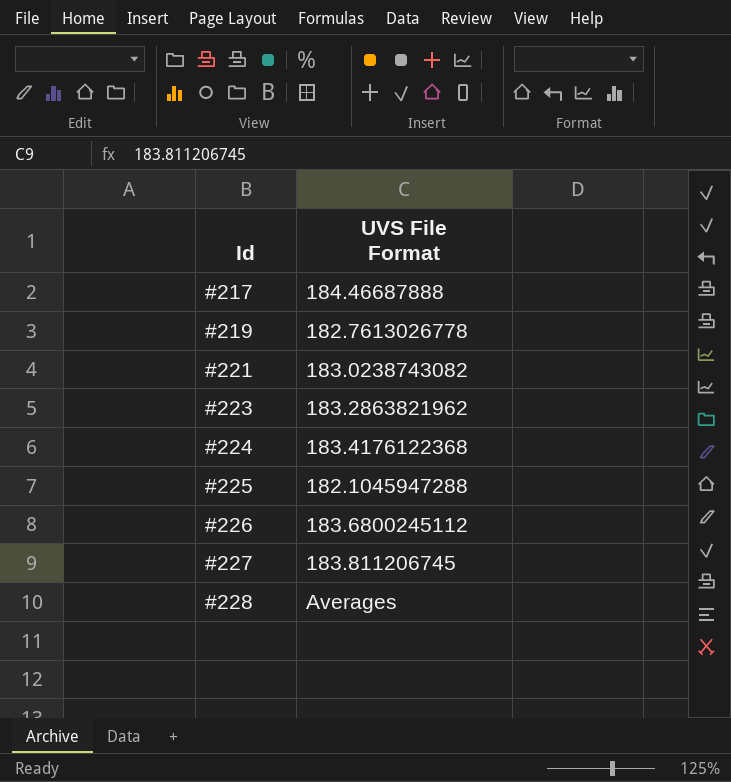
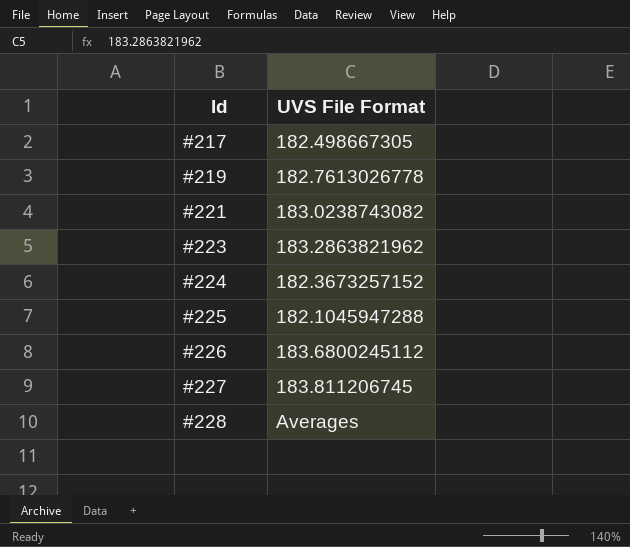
#217 | UVS File Format: 184.46687888 -> 182.498667305
#224 | UVS File Format: 183.4176122368 -> 182.3673257152

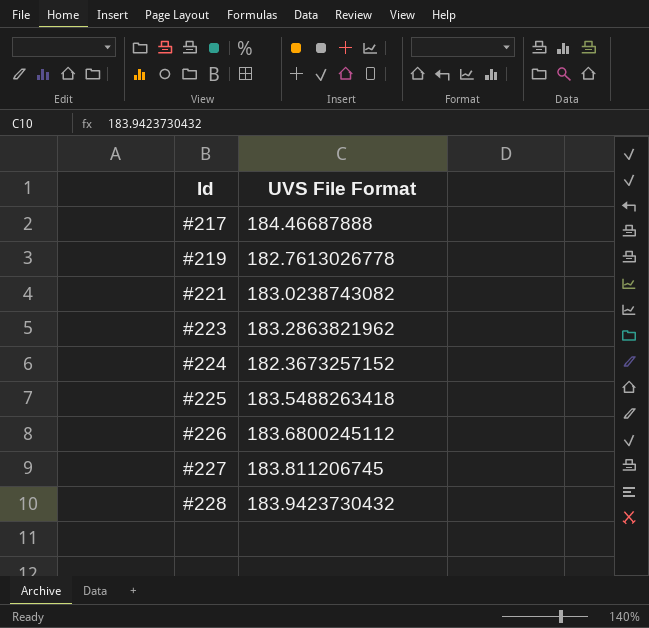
#217 | UVS File Format: 182.498667305 -> 184.46687888
#225 | UVS File Format: 182.1045947288 -> 183.5488263418
#228 | UVS File Format: Averages -> 183.9423730432

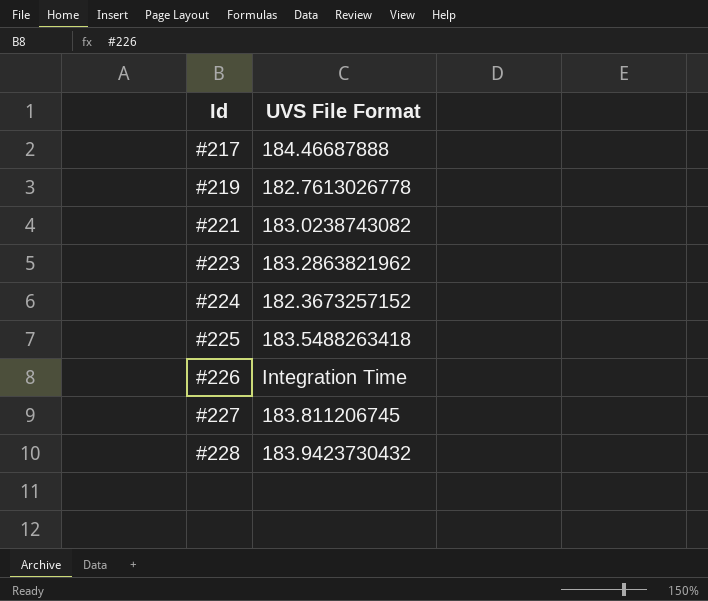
#226 | UVS File Format: 183.6800245112 -> Integration Time

